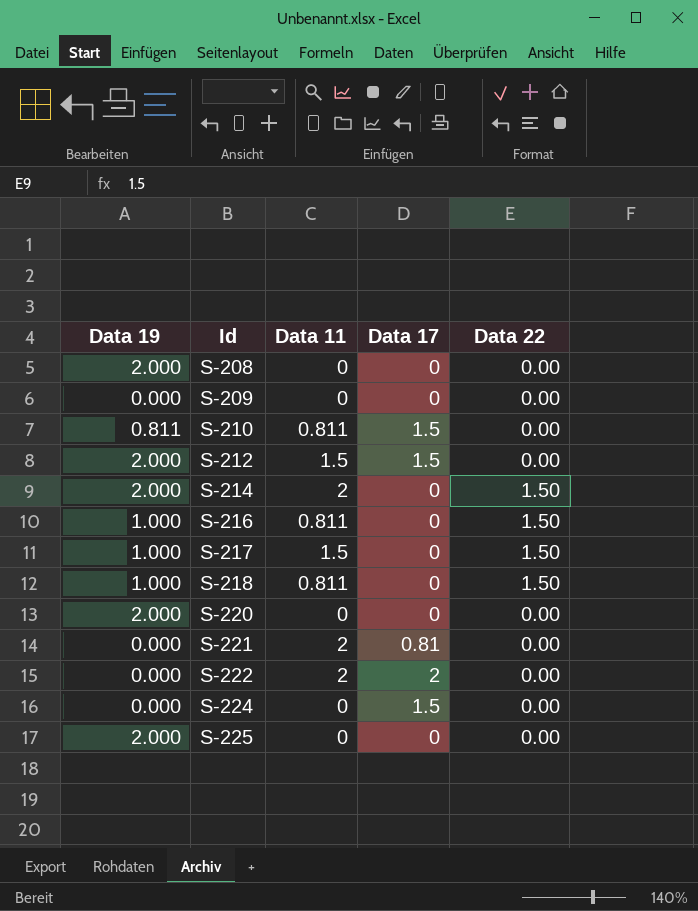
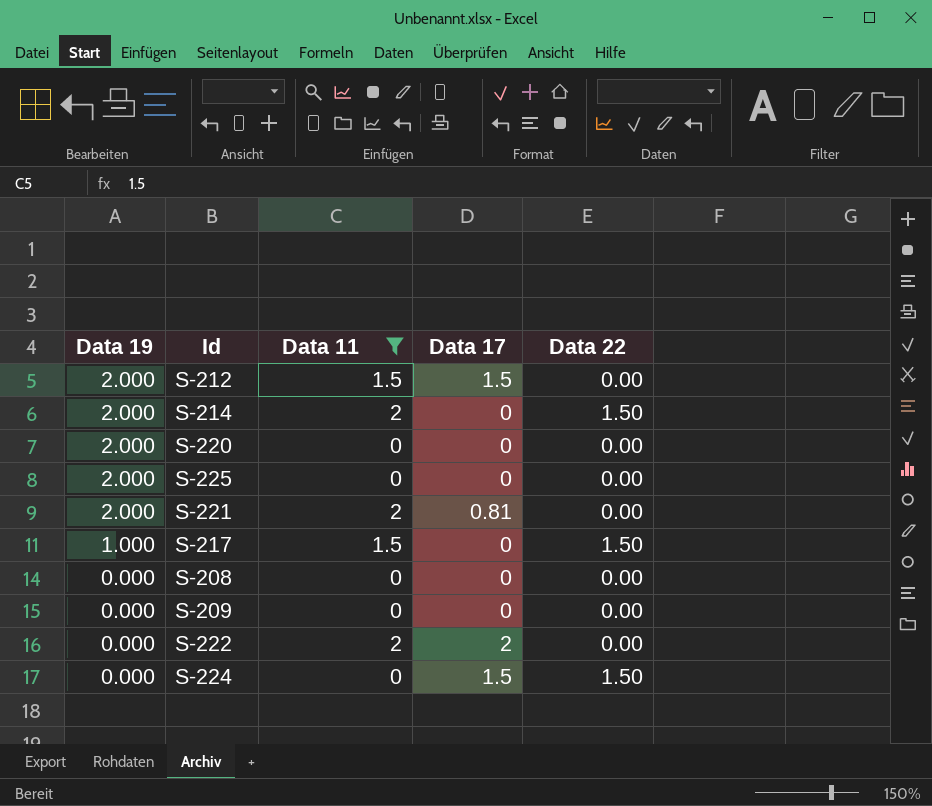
filter: none -> Data 11 != 0.811
row order: Id ascending -> Data 19 descending
S-221 | Data 19: 0.000 -> 2.000
S-208 | Data 19: 2.000 -> 0.000
S-224 | Data 22: 0.00 -> 1.50

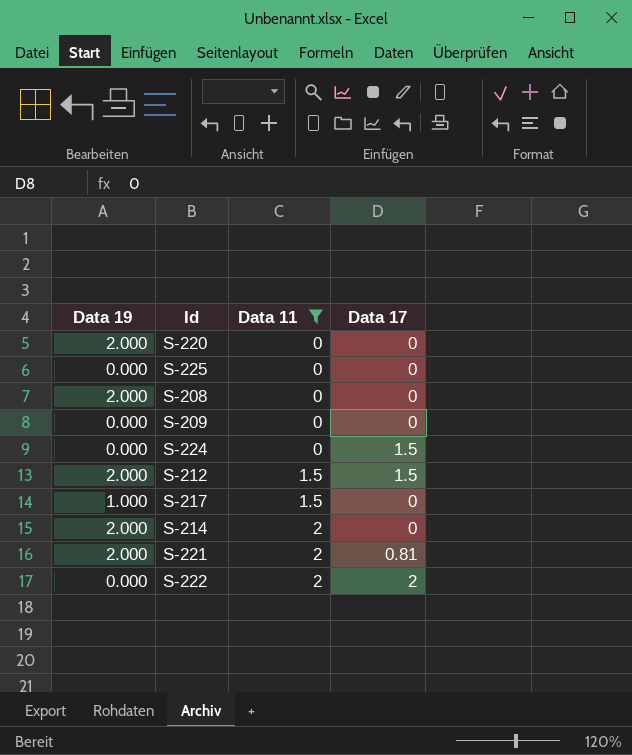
row order: Data 19 descending -> Data 11 ascending
column Data 22 | position: 5 -> none
S-225 | Data 19: 2.000 -> 0.000
S-208 | Data 19: 0.000 -> 2.000

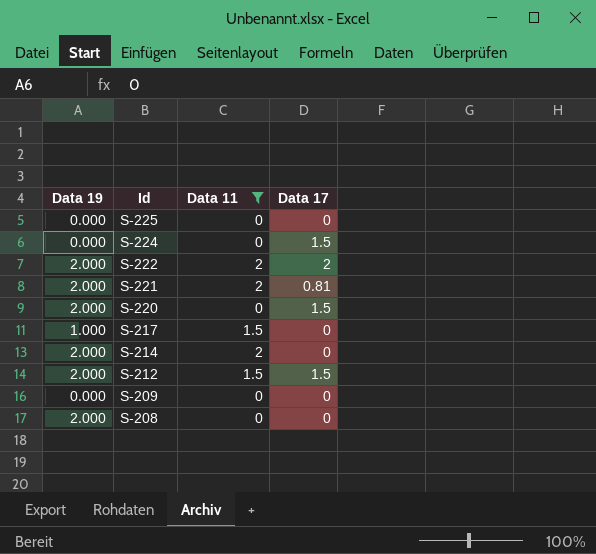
row order: Data 11 ascending -> Id descending
S-222 | Data 19: 0.000 -> 2.000
S-220 | Data 17: 0 -> 1.5

